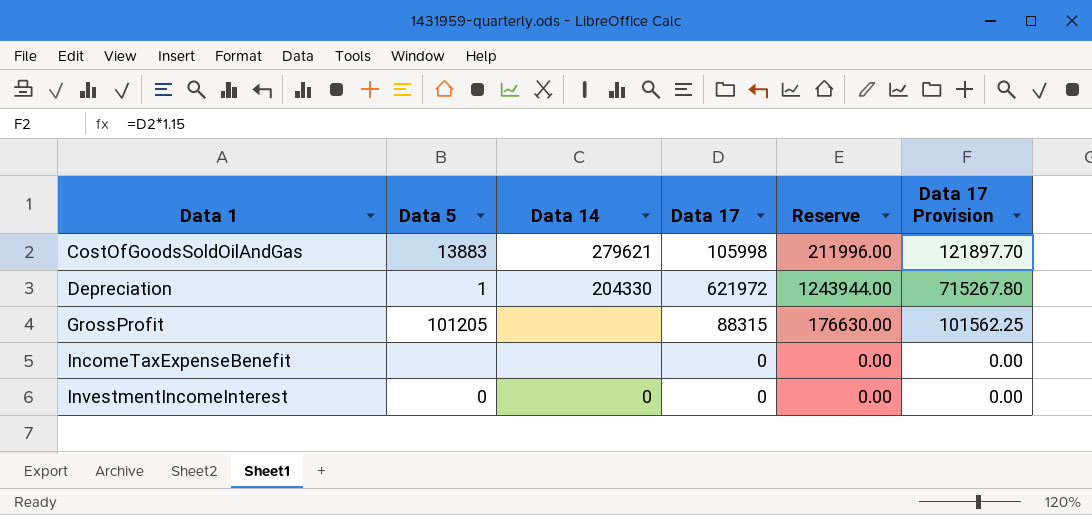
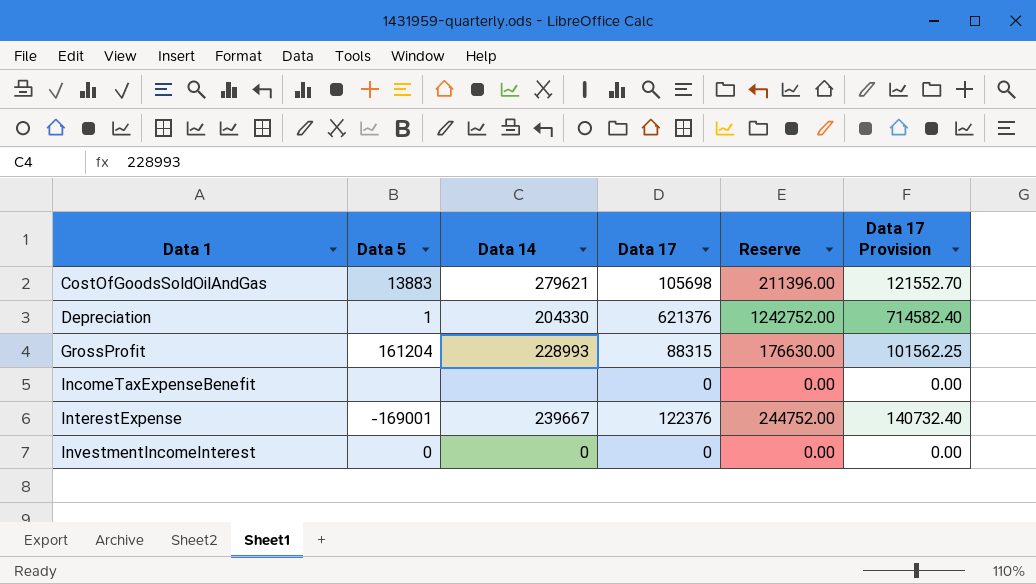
CostOfGoodsSoldOilAndGas | Data 17: 105998 -> 105698
CostOfGoodsSoldOilAndGas | Reserve: 211996.00 -> 211396.00
CostOfGoodsSoldOilAndGas | Data 17 Provision: 121897.70 -> 121552.70
Depreciation | Data 17: 621972 -> 621376
Depreciation | Reserve: 1243944.00 -> 1242752.00
Depreciation | Data 17 Provision: 715267.80 -> 714582.40
GrossProfit | Data 5: 101205 -> 161204
GrossProfit | Data 14: none -> 228993
row InterestExpense: none -> -169001 | 239667 | 122376 | 244752.00 | 140732.40

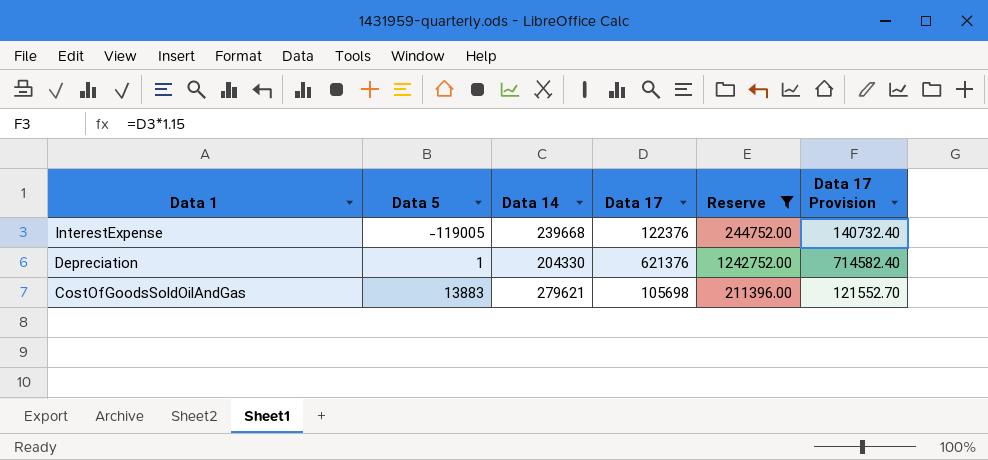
filter: none -> Reserve >= 211396.00
row order: Data 1 ascending -> Data 1 descending
InterestExpense | Data 5: -169001 -> -119005
InterestExpense | Data 14: 239667 -> 239668

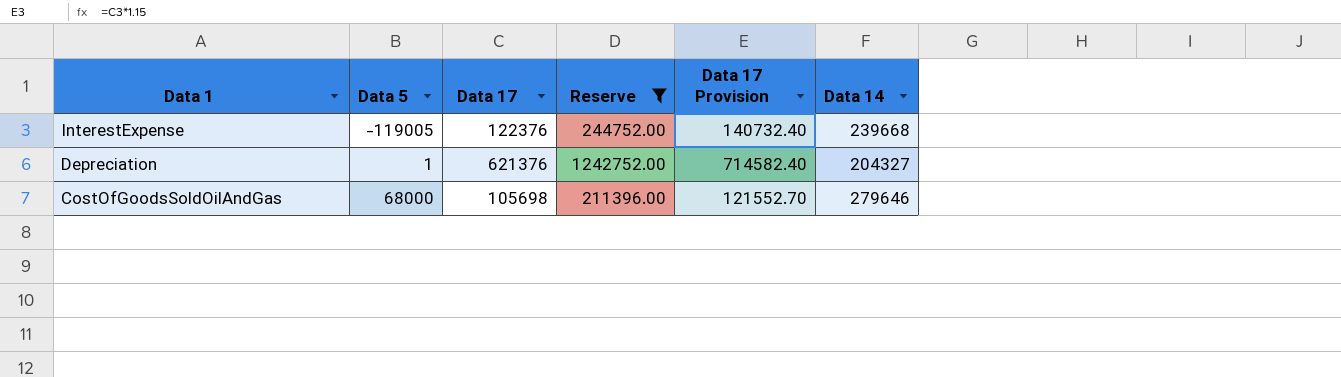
column Data 14 | position: 3 -> 6
Depreciation | Data 14: 204330 -> 204327
CostOfGoodsSoldOilAndGas | Data 5: 13883 -> 68000
CostOfGoodsSoldOilAndGas | Data 14: 279621 -> 279646

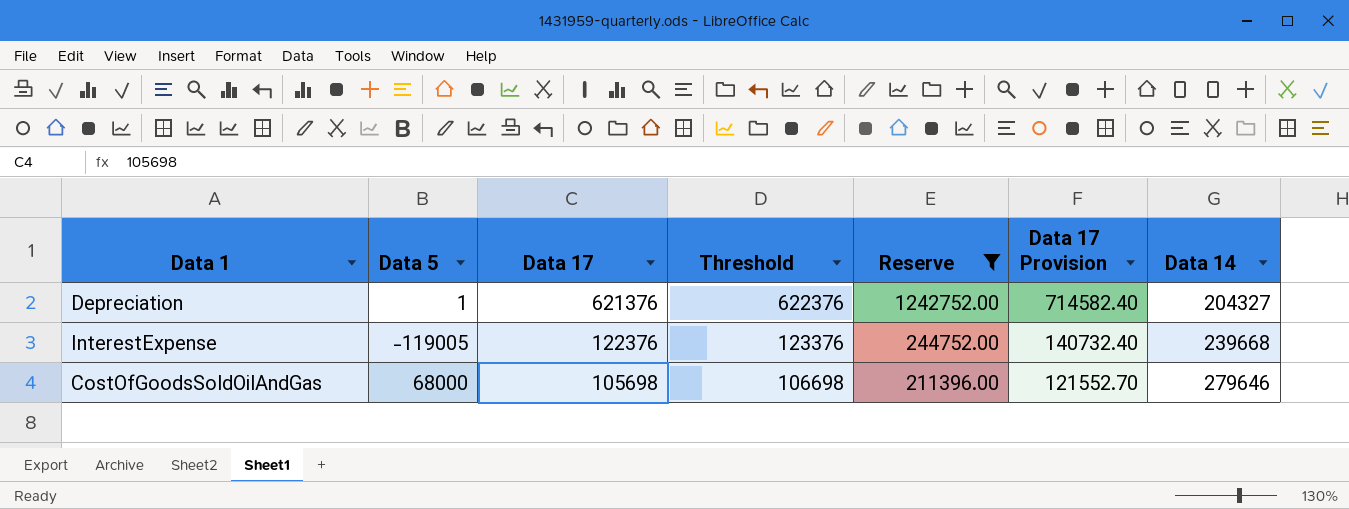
row order: Data 1 descending -> Data 17 descending
column Threshold | formula: none -> [Data 17] + 1000

